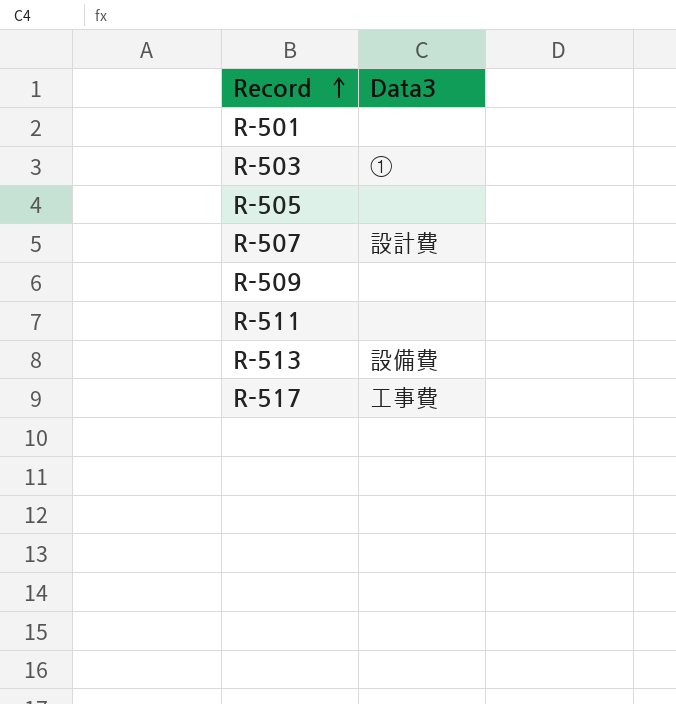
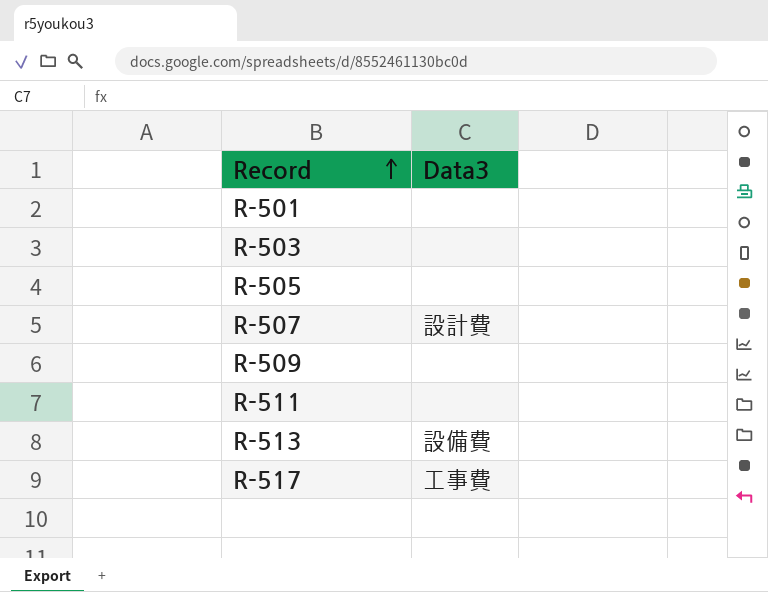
R-503 | Data3: ① -> none

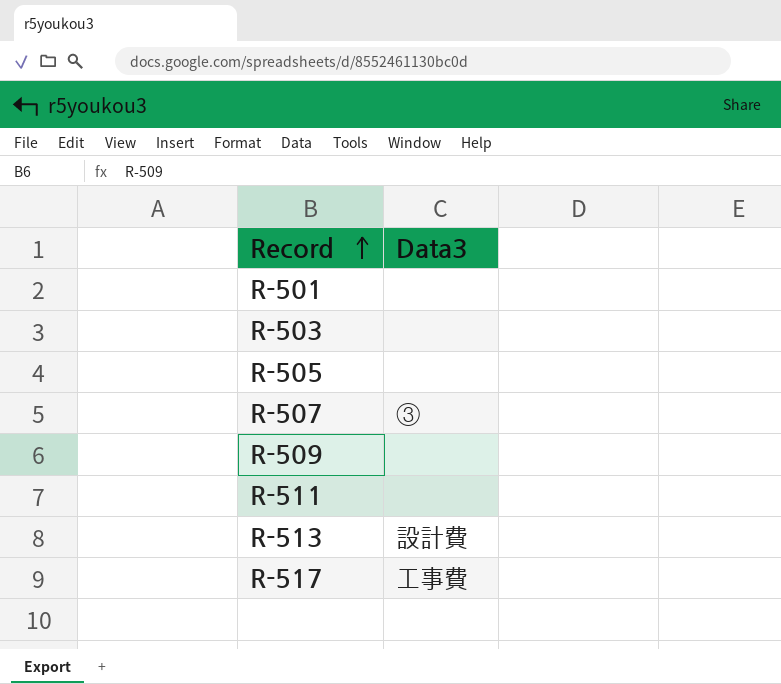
R-507 | Data3: 設計費 -> ③
R-513 | Data3: 設備費 -> 設計費

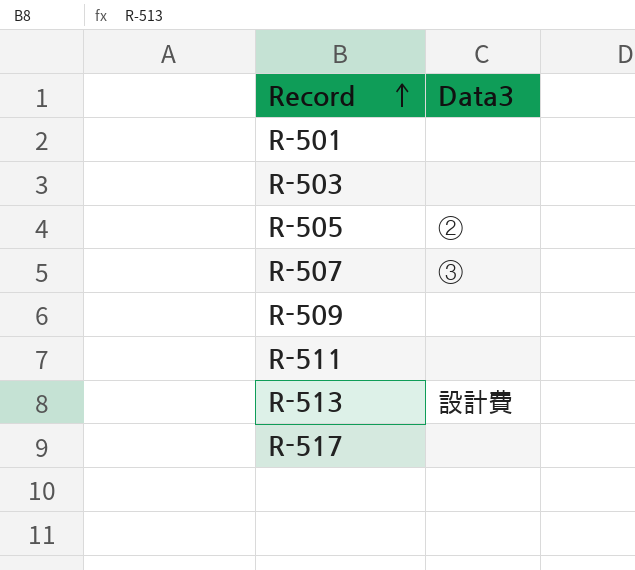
R-505 | Data3: none -> ②
R-517 | Data3: 工事費 -> none

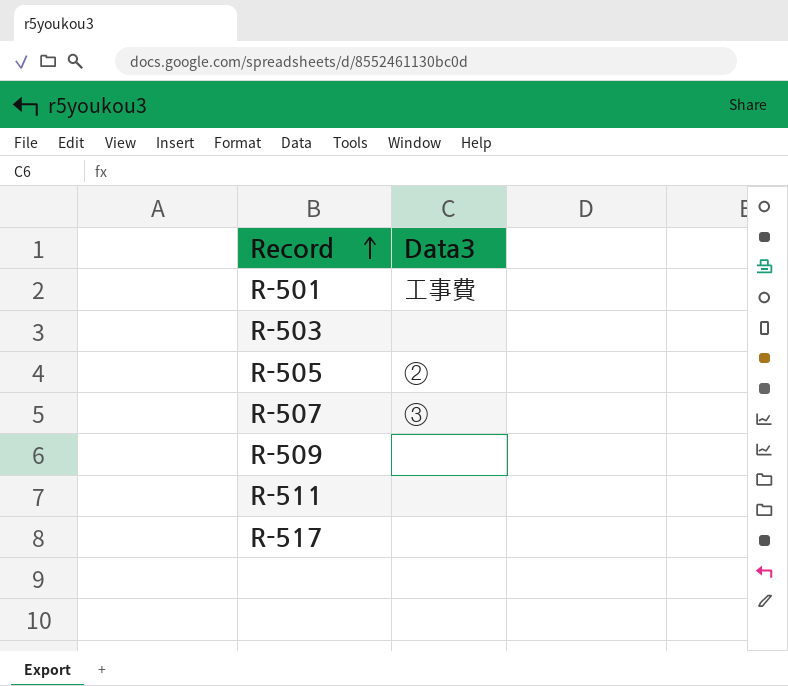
row R-513: 設計費 -> none
R-501 | Data3: none -> 工事費

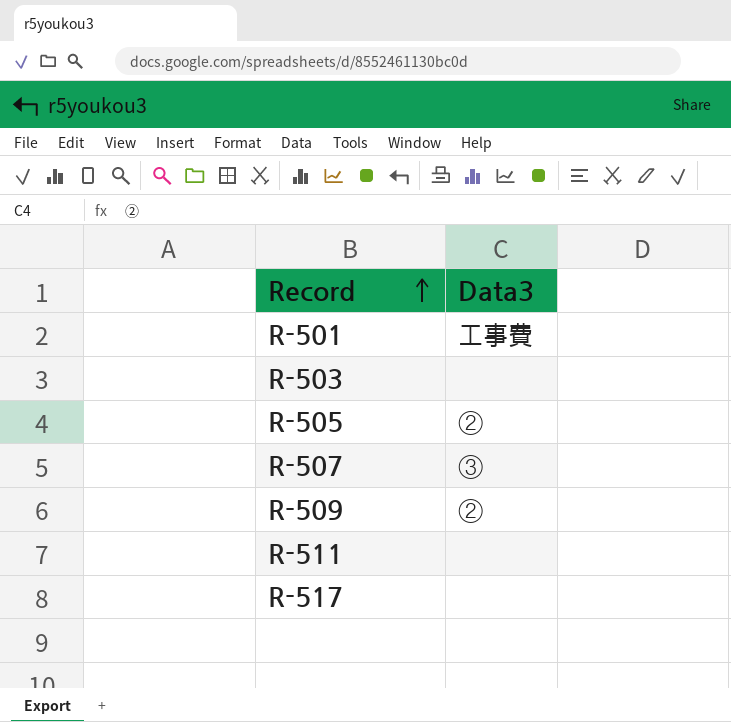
R-509 | Data3: none -> ②

